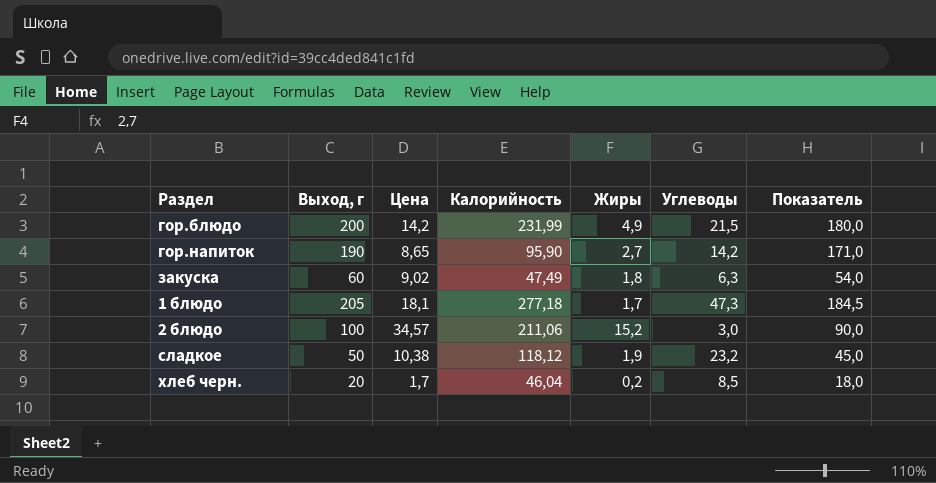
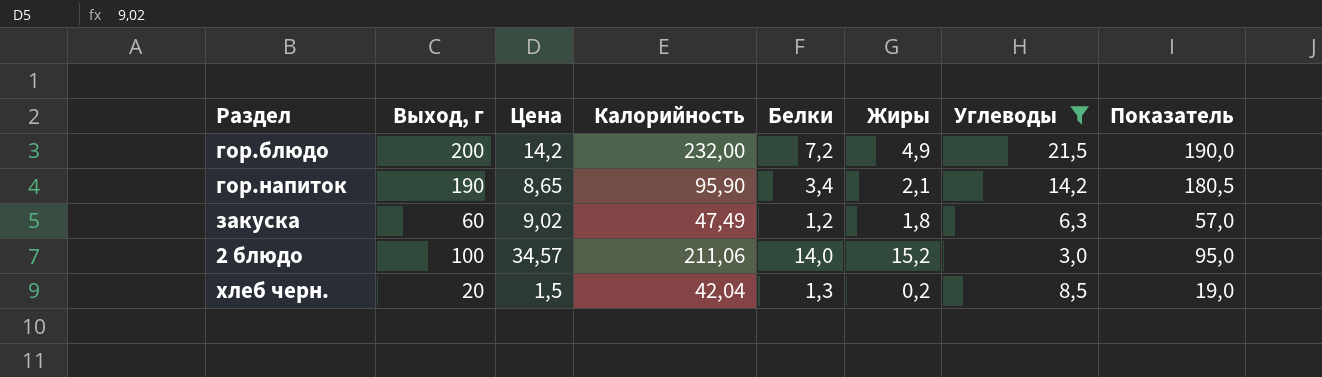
filter: none -> Углеводы <= 21,5
column Белки | position: none -> 5
column Показатель | formula: [Выход, г] * 0,9 -> [Выход, г] * 0,95
гор.блюдо | Калорийность: 231,99 -> 232,00
гор.напиток | Жиры: 2,7 -> 2,1
хлеб черн. | Цена: 1,7 -> 1,5
хлеб черн. | Калорийность: 46,04 -> 42,04

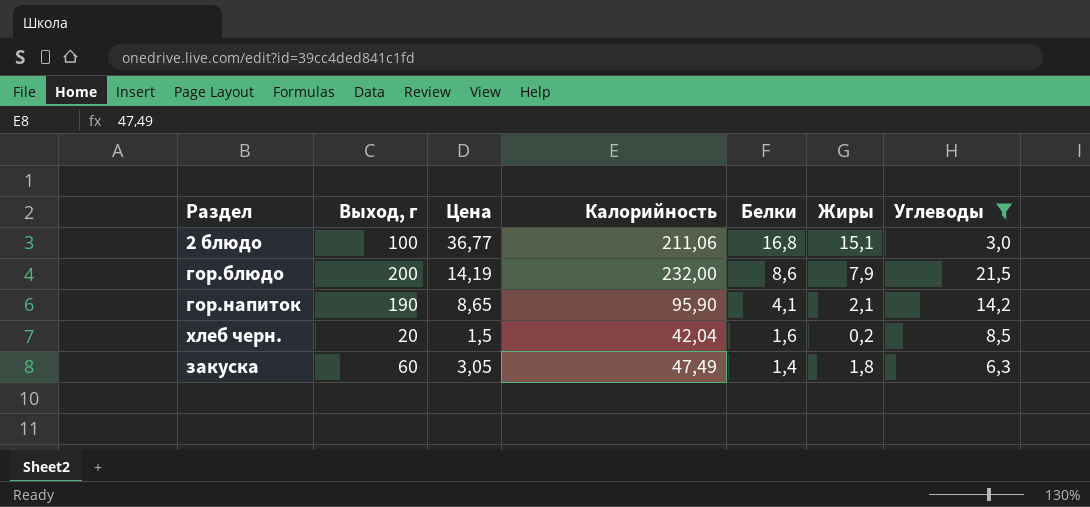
row order: none -> Белки descending
column Показатель | formula: [Выход, г] * 0,95 -> none
2 блюдо | Цена: 34,57 -> 36,77
2 блюдо | Белки: 14,0 -> 16,8
2 блюдо | Жиры: 15,2 -> 15,1
гор.блюдо | Цена: 14,2 -> 14,19
гор.блюдо | Белки: 7,2 -> 8,6
гор.блюдо | Жиры: 4,9 -> 7,9
гор.напиток | Белки: 3,4 -> 4,1
хлеб черн. | Белки: 1,3 -> 1,6
закуска | Цена: 9,02 -> 3,05
закуска | Белки: 1,2 -> 1,4

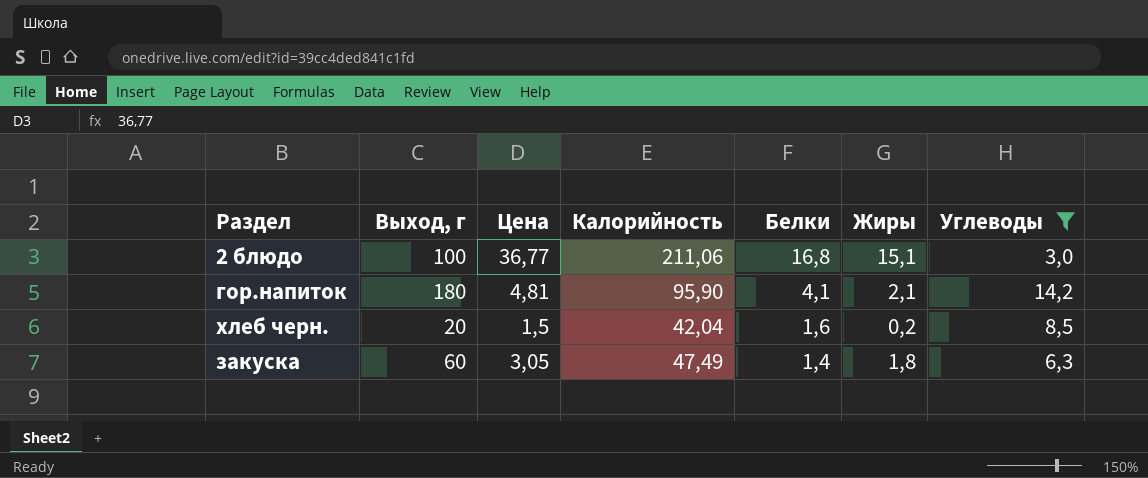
row гор.блюдо: 200 | 14,19 | 232,00 | 8,6 | 7,9 | 21,5 -> none
гор.напиток | Выход, г: 190 -> 180
гор.напиток | Цена: 8,65 -> 4,81

